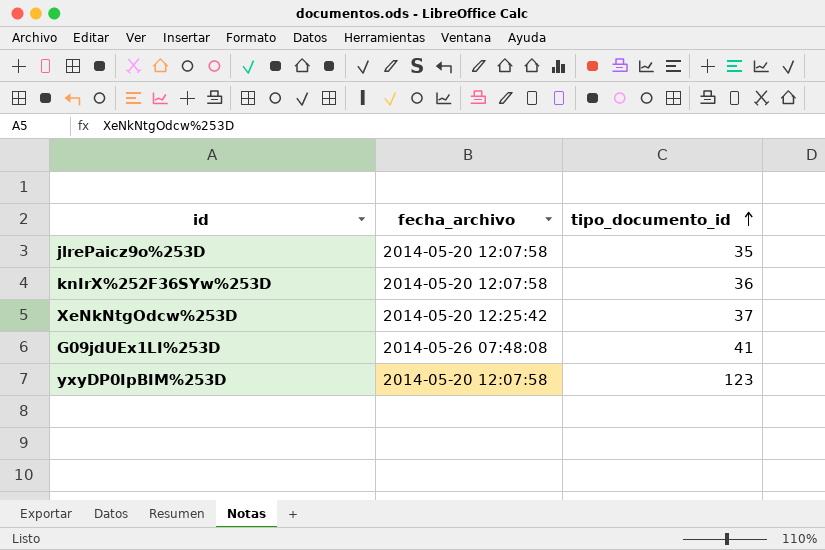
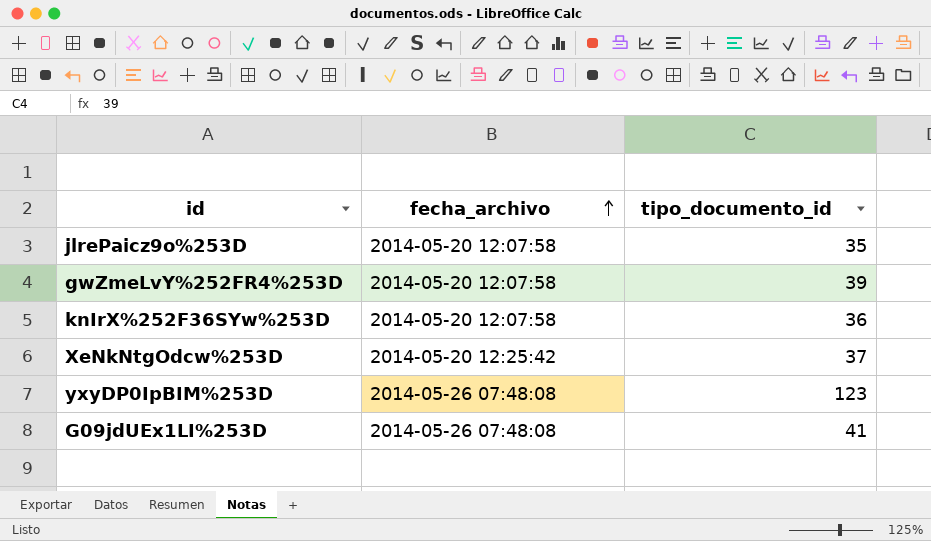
row order: tipo_documento_id ascending -> fecha_archivo ascending
row gwZmeLvY%252FR4%253D: none -> 2014-05-20 12:07:58 | 39
yxyDP0IpBIM%253D | fecha_archivo: 2014-05-20 12:07:58 -> 2014-05-26 07:48:08

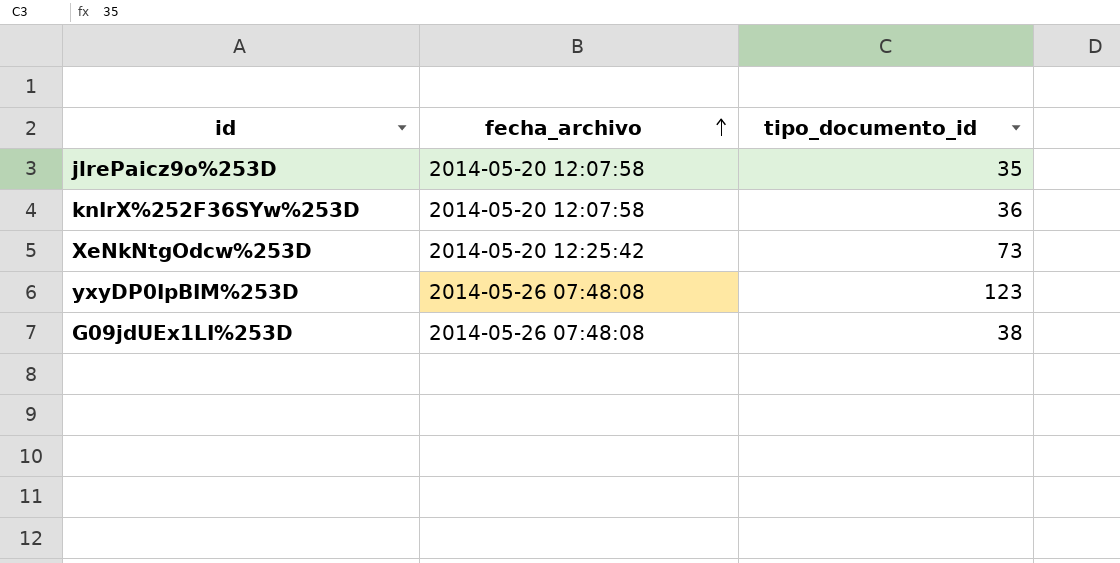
row gwZmeLvY%252FR4%253D: 2014-05-20 12:07:58 | 39 -> none
XeNkNtgOdcw%253D | tipo_documento_id: 37 -> 73
G09jdUEx1LI%253D | tipo_documento_id: 41 -> 38

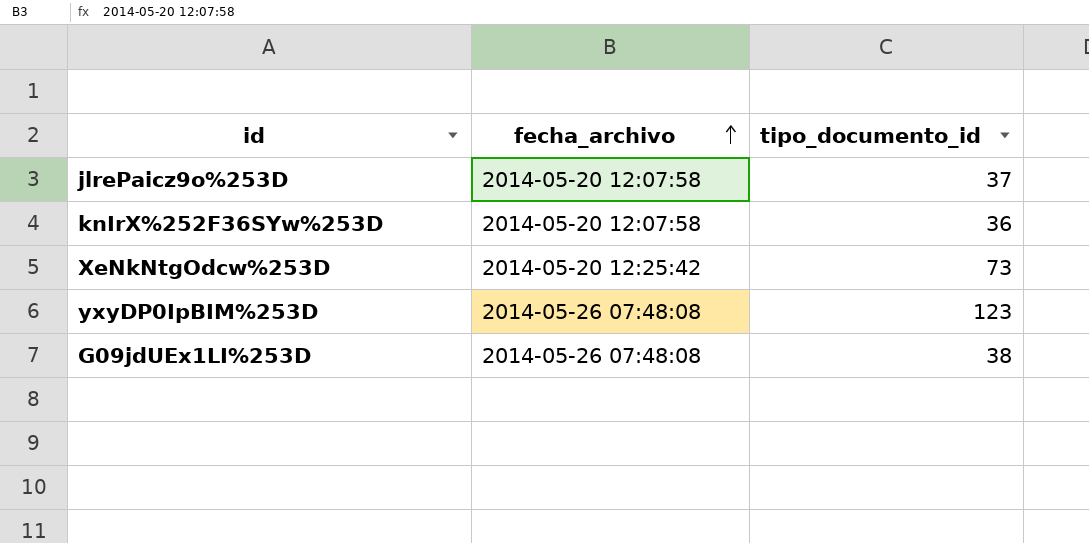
jlrePaicz9o%253D | tipo_documento_id: 35 -> 37

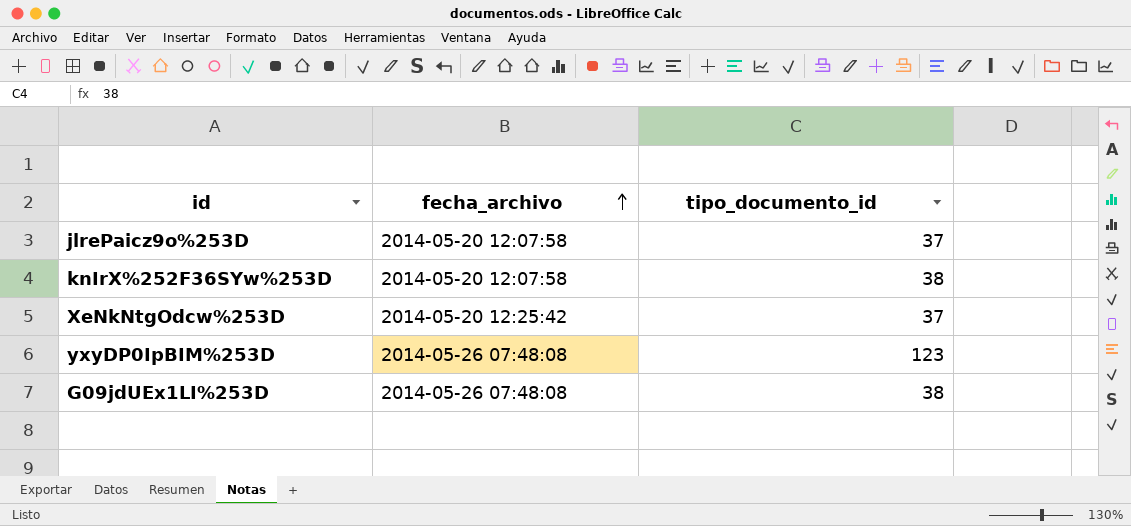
knIrX%252F36SYw%253D | tipo_documento_id: 36 -> 38
XeNkNtgOdcw%253D | tipo_documento_id: 73 -> 37

